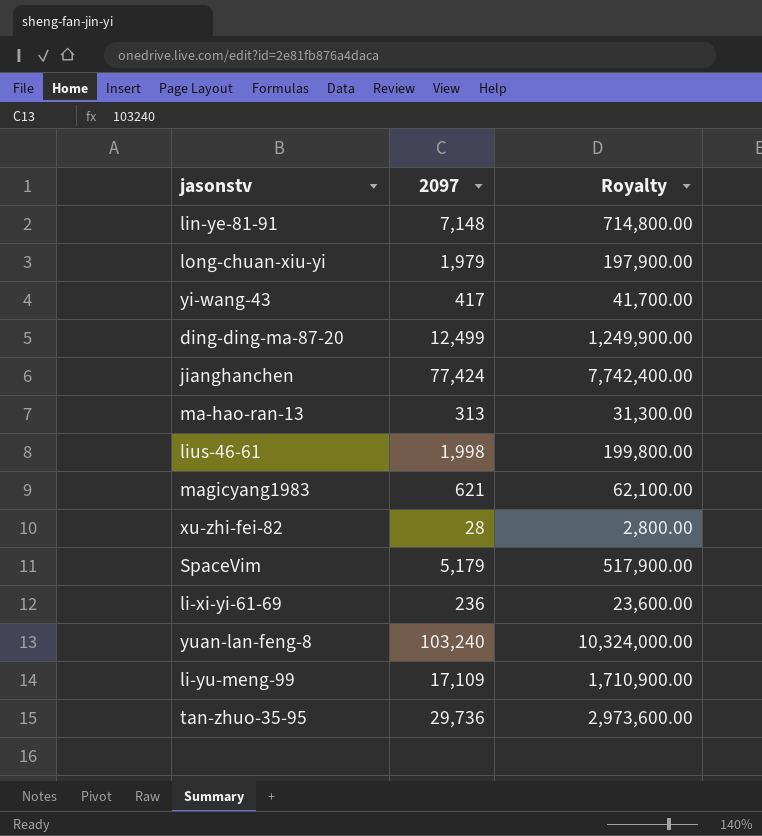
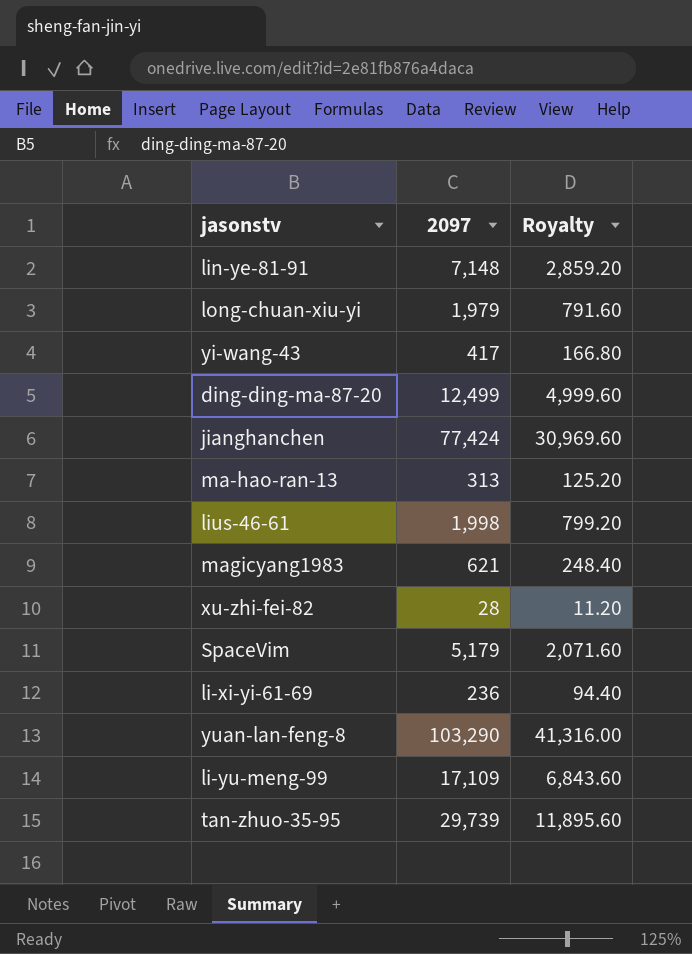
column Royalty | formula: [2097] * 100 -> [2097] * 0.4
yuan-lan-feng-8 | 2097: 103,240 -> 103,290
tan-zhuo-35-95 | 2097: 29,736 -> 29,739

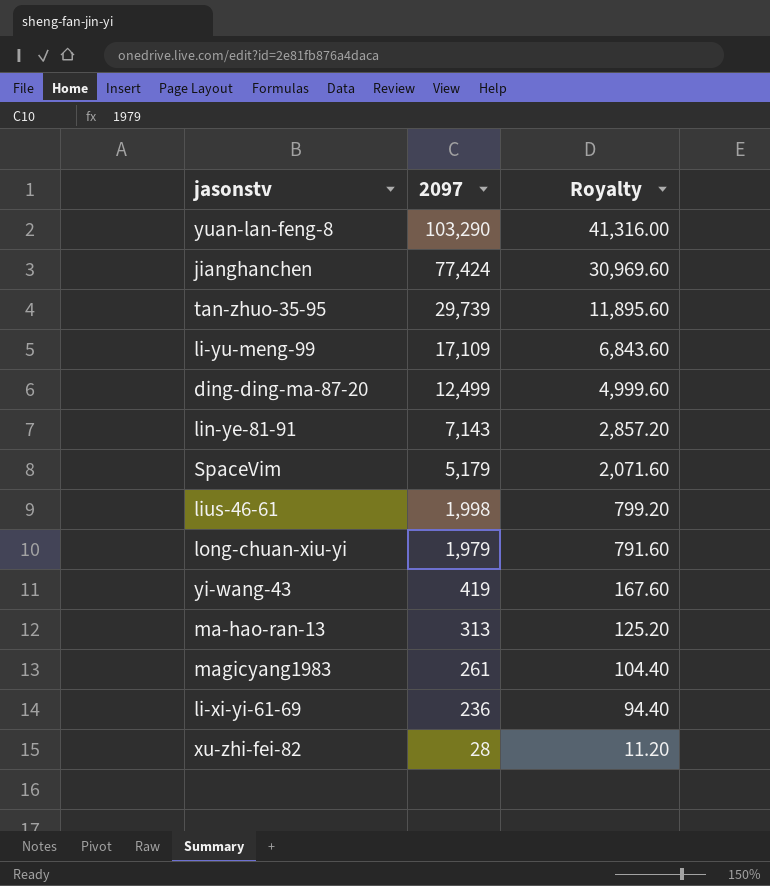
row order: none -> 2097 descending
lin-ye-81-91 | 2097: 7,148 -> 7,143
lin-ye-81-91 | Royalty: 2,859.20 -> 2,857.20
yi-wang-43 | 2097: 417 -> 419
yi-wang-43 | Royalty: 166.80 -> 167.60
magicyang1983 | 2097: 621 -> 261
magicyang1983 | Royalty: 248.40 -> 104.40

